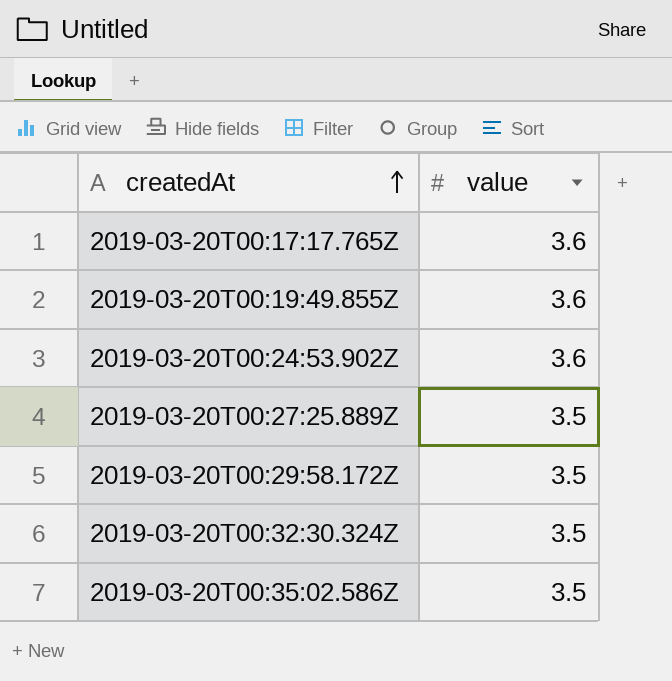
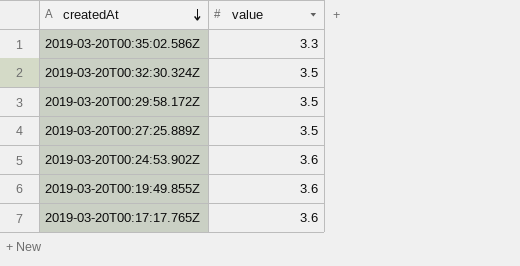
row order: createdAt ascending -> createdAt descending
2019-03-20T00:35:02.586Z | value: 3.5 -> 3.3

